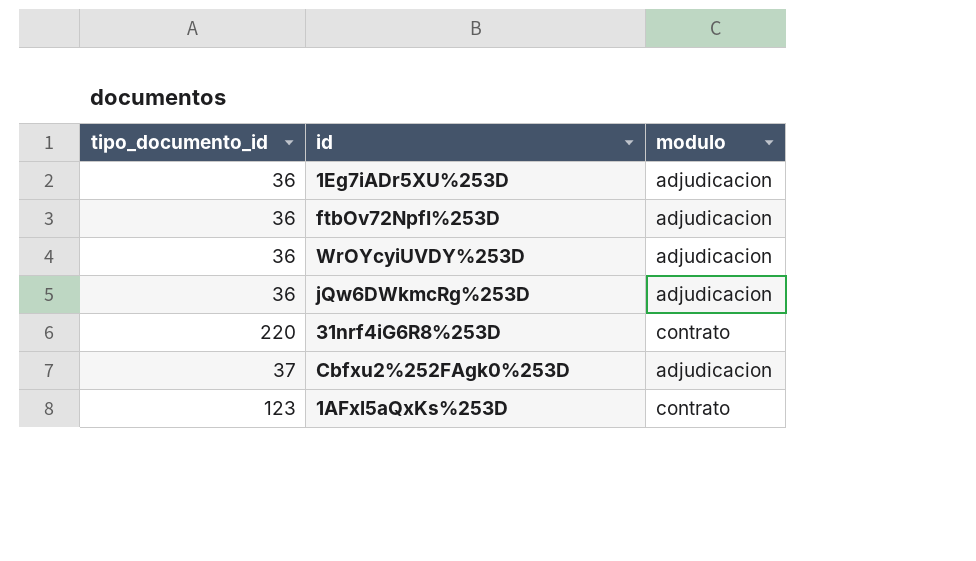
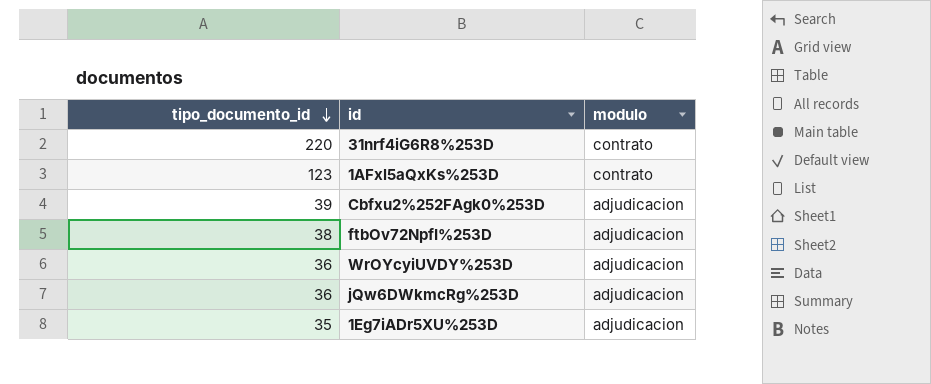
row order: none -> tipo_documento_id descending
Cbfxu2%252FAgk0%253D | tipo_documento_id: 37 -> 39
ftbOv72NpfI%253D | tipo_documento_id: 36 -> 38
1Eg7iADr5XU%253D | tipo_documento_id: 36 -> 35

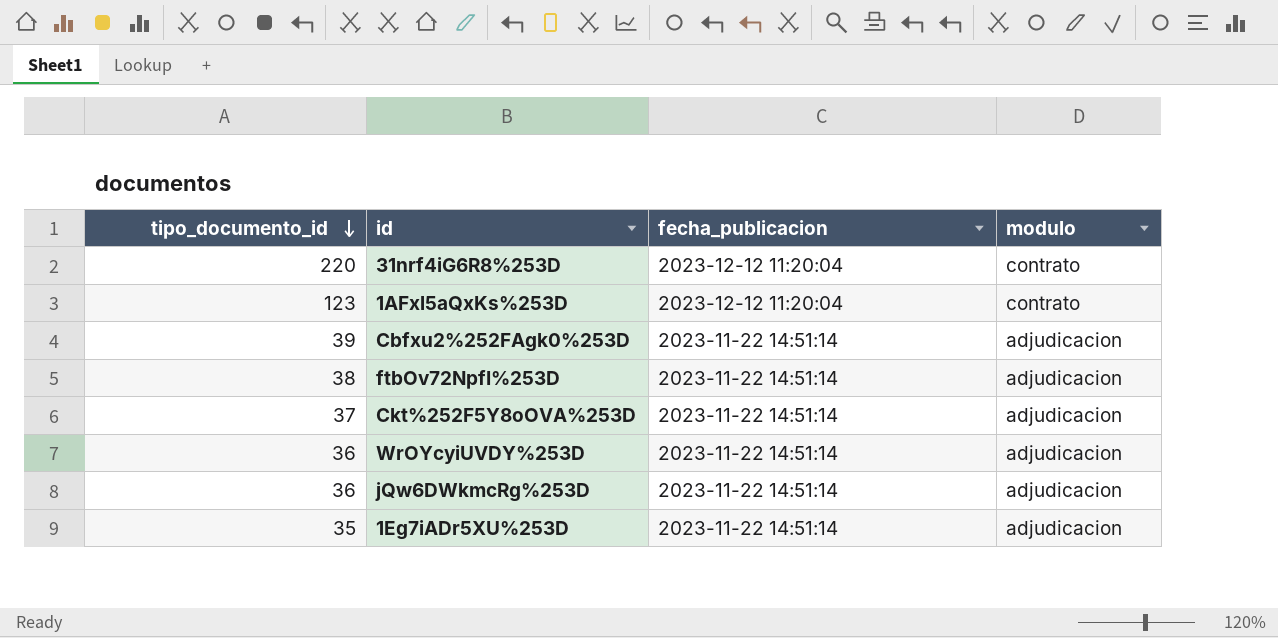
column fecha_publicacion | position: none -> 3
row Ckt%252F5Y8oOVA%253D: none -> 37 | 2023-11-22 14:51:14 | adjudicacion

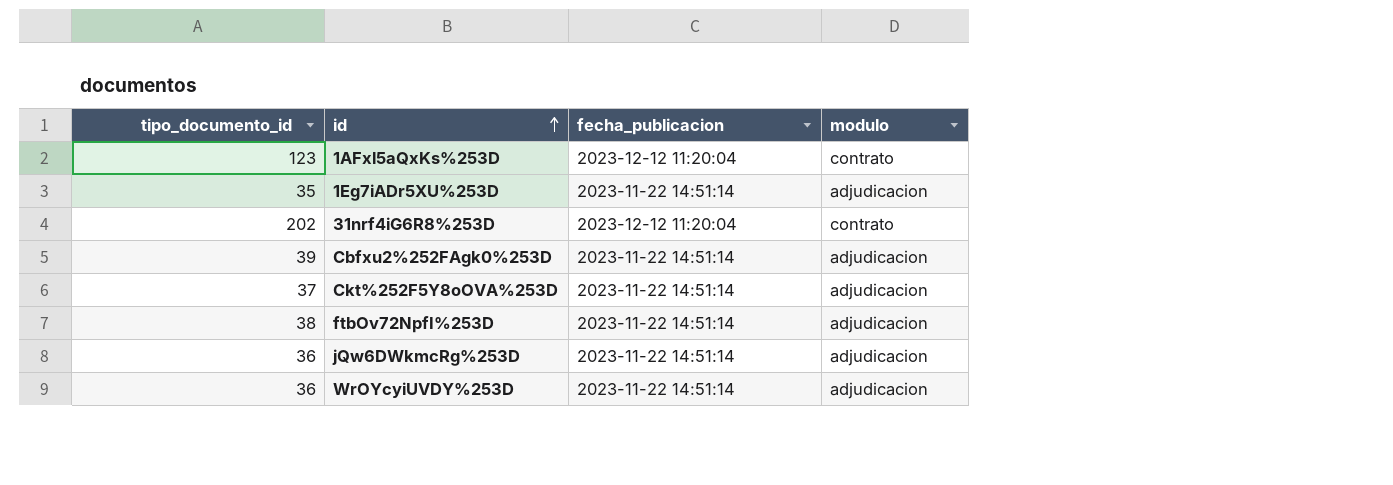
row order: tipo_documento_id descending -> id ascending
31nrf4iG6R8%253D | tipo_documento_id: 220 -> 202

